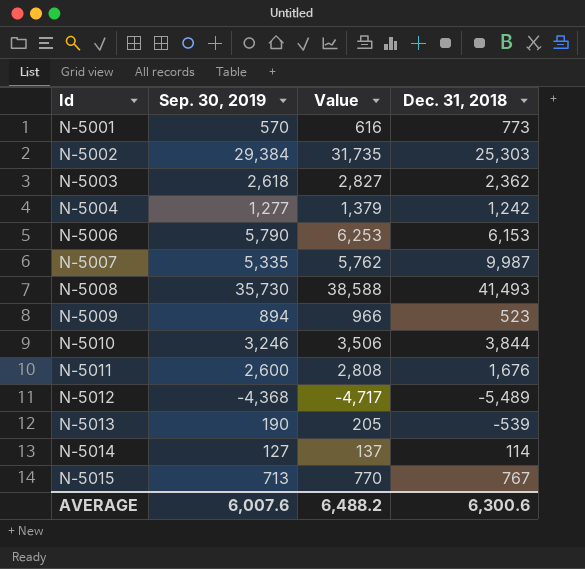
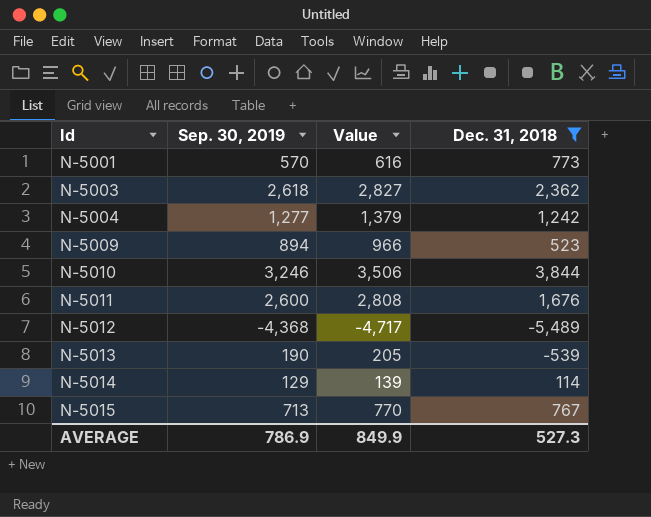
filter: none -> Dec. 31, 2018 <= 3,844
N-5014 | Sep. 30, 2019: 127 -> 129
N-5014 | Value: 137 -> 139
AVERAGE | Sep. 30, 2019: 6,007.6 -> 786.9
AVERAGE | Value: 6,488.2 -> 849.9
AVERAGE | Dec. 31, 2018: 6,300.6 -> 527.3

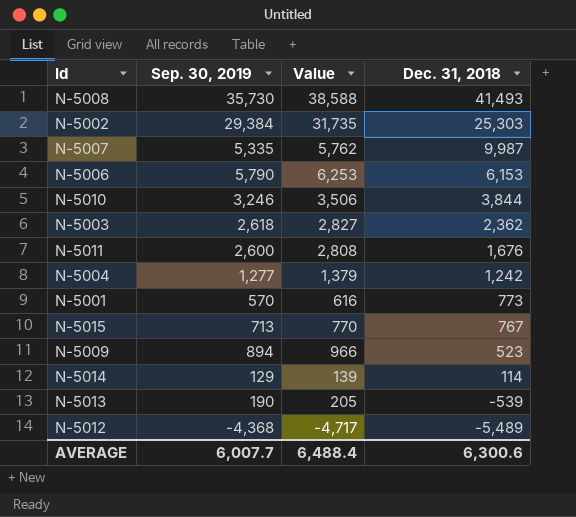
filter: Dec. 31, 2018 <= 3,844 -> none
row order: Id ascending -> Dec. 31, 2018 descending
AVERAGE | Sep. 30, 2019: 786.9 -> 6,007.7
AVERAGE | Value: 849.9 -> 6,488.4
AVERAGE | Dec. 31, 2018: 527.3 -> 6,300.6

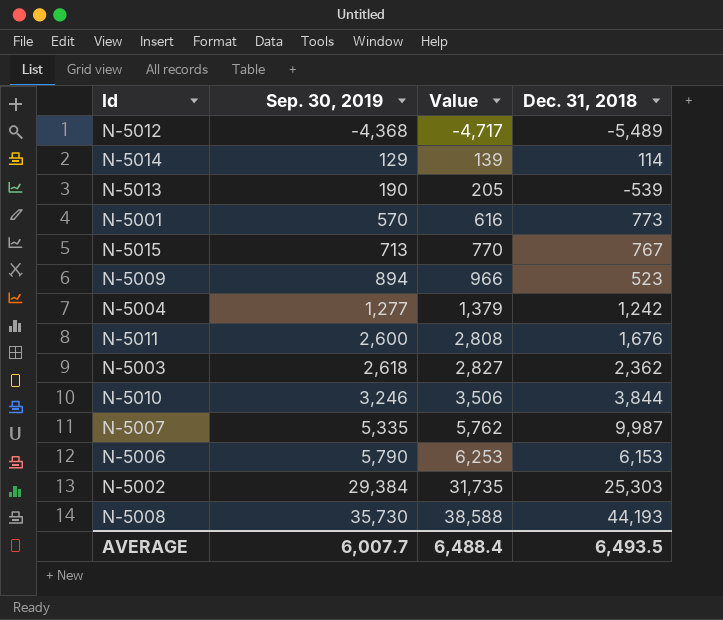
row order: Dec. 31, 2018 descending -> Sep. 30, 2019 ascending
N-5008 | Dec. 31, 2018: 41,493 -> 44,193
AVERAGE | Dec. 31, 2018: 6,300.6 -> 6,493.5

